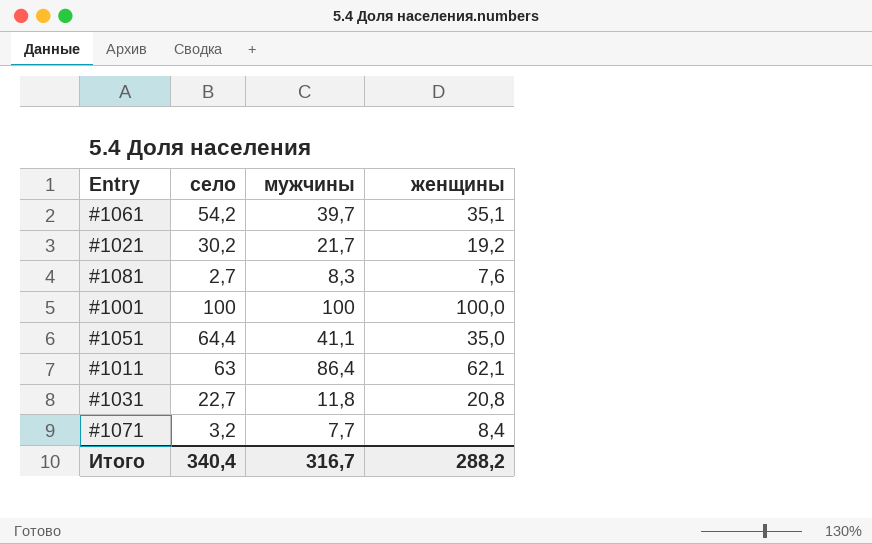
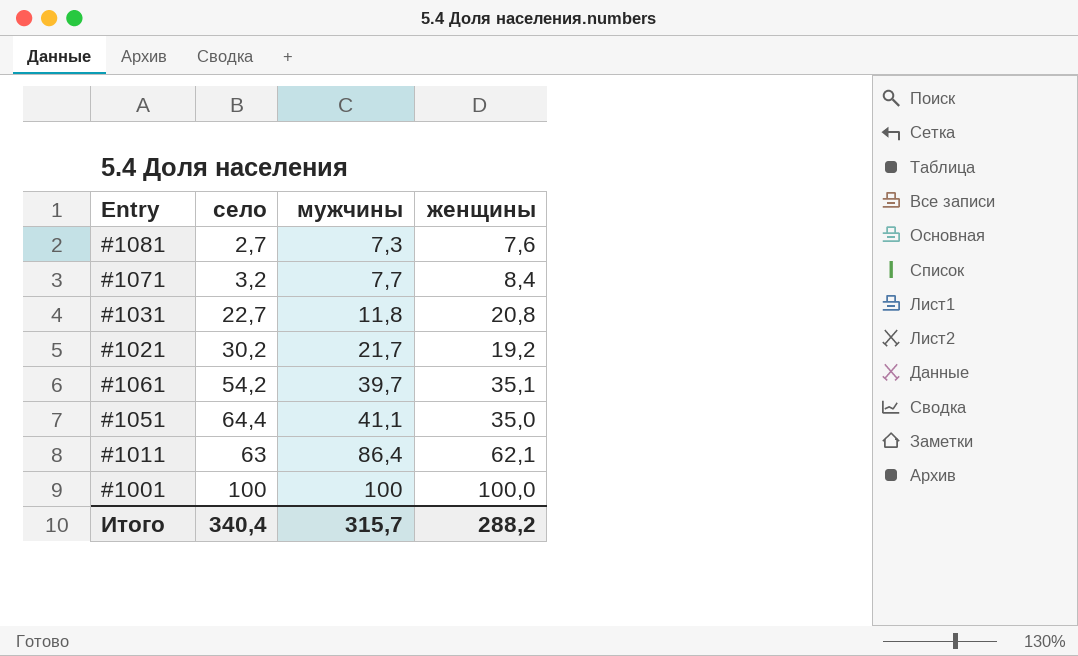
row order: none -> мужчины ascending
#1081 | мужчины: 8,3 -> 7,3
Итого | мужчины: 316,7 -> 315,7

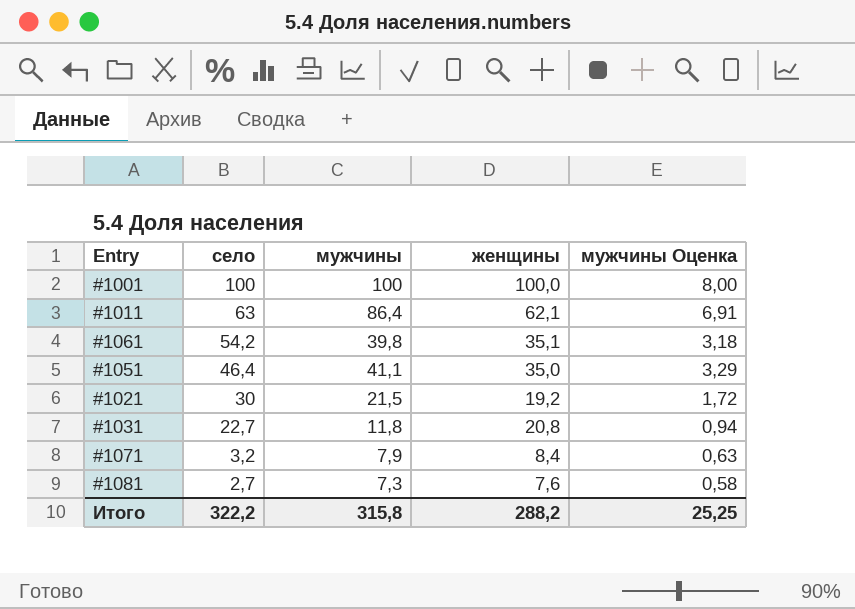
row order: мужчины ascending -> село descending
column мужчины Оценка | formula: none -> [мужчины] * 0,08
#1061 | мужчины: 39,7 -> 39,8
#1051 | село: 64,4 -> 46,4
#1021 | село: 30,2 -> 30
#1021 | мужчины: 21,7 -> 21,5
#1071 | мужчины: 7,7 -> 7,9
Итого | село: 340,4 -> 322,2
Итого | мужчины: 315,7 -> 315,8

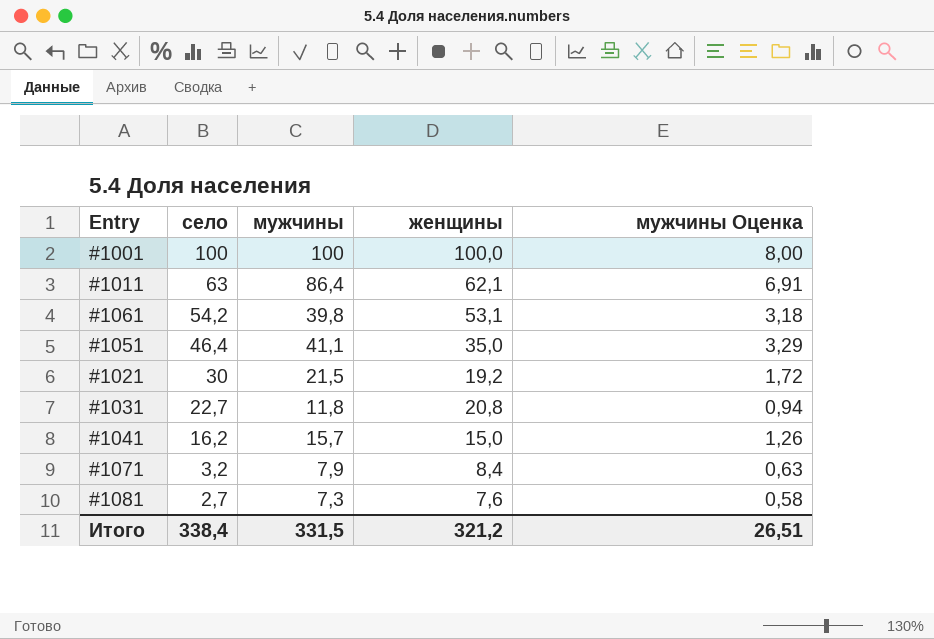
#1061 | женщины: 35,1 -> 53,1
row #1041: none -> 16,2 | 15,7 | 15,0 | 1,26
Итого | село: 322,2 -> 338,4
Итого | мужчины: 315,8 -> 331,5
Итого | женщины: 288,2 -> 321,2
Итого | мужчины Оценка: 25,25 -> 26,51

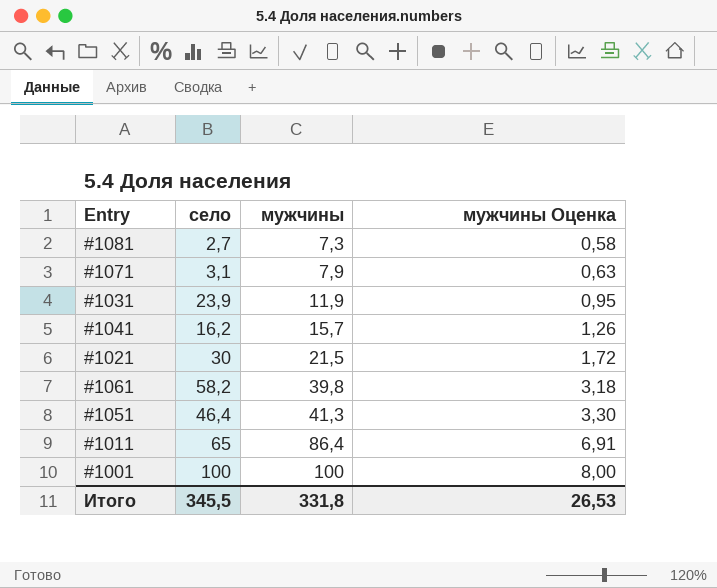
row order: село descending -> мужчины ascending
column женщины | position: 4 -> none
#1071 | село: 3,2 -> 3,1
#1031 | село: 22,7 -> 23,9
#1031 | мужчины: 11,8 -> 11,9
#1031 | мужчины Оценка: 0,94 -> 0,95
#1061 | село: 54,2 -> 58,2
#1051 | мужчины: 41,1 -> 41,3
#1051 | мужчины Оценка: 3,29 -> 3,30
#1011 | село: 63 -> 65
Итого | село: 338,4 -> 345,5
Итого | мужчины: 331,5 -> 331,8
Итого | мужчины Оценка: 26,51 -> 26,53

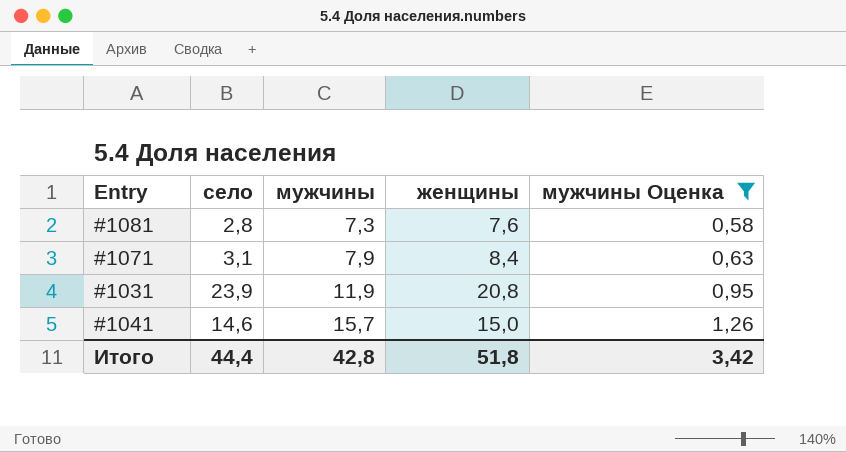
filter: none -> мужчины Оценка <= 1,26
column женщины | position: none -> 4
#1081 | село: 2,7 -> 2,8
#1041 | село: 16,2 -> 14,6
Итого | село: 345,5 -> 44,4
Итого | мужчины: 331,8 -> 42,8
Итого | мужчины Оценка: 26,53 -> 3,42

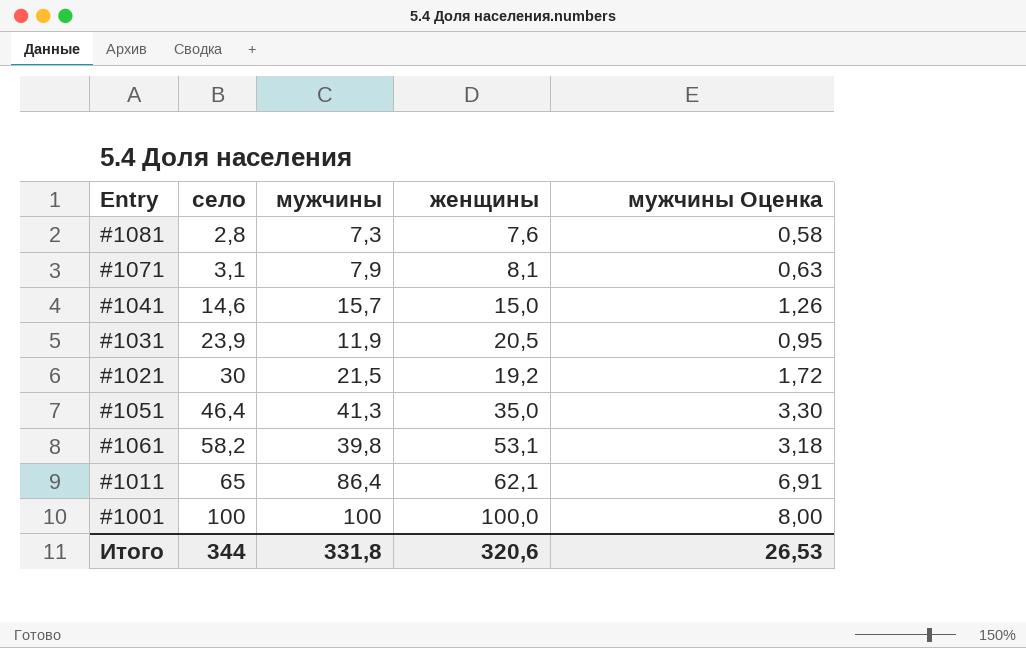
filter: мужчины Оценка <= 1,26 -> none
row order: мужчины ascending -> село ascending
#1071 | женщины: 8,4 -> 8,1
#1031 | женщины: 20,8 -> 20,5
Итого | село: 44,4 -> 344
Итого | мужчины: 42,8 -> 331,8
Итого | женщины: 51,8 -> 320,6
Итого | мужчины Оценка: 3,42 -> 26,53

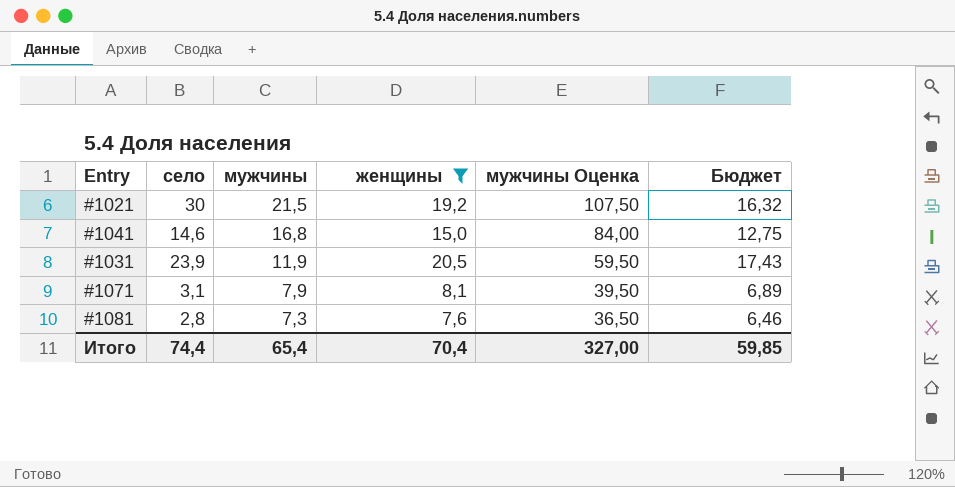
filter: none -> женщины <= 20,5
row order: село ascending -> мужчины descending
column мужчины Оценка | formula: [мужчины] * 0,08 -> [мужчины] * 5
column Бюджет | formula: none -> [женщины] * 0,85
#1041 | мужчины: 15,7 -> 16,8
Итого | село: 344 -> 74,4
Итого | мужчины: 331,8 -> 65,4
Итого | женщины: 320,6 -> 70,4
Итого | мужчины Оценка: 26,53 -> 327,00

